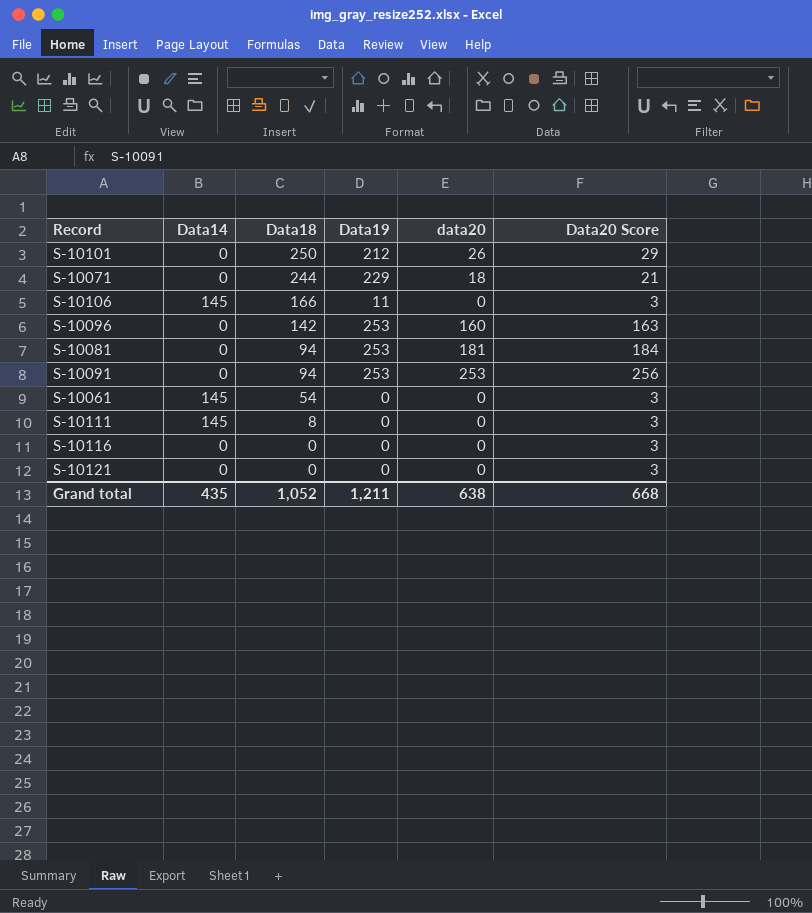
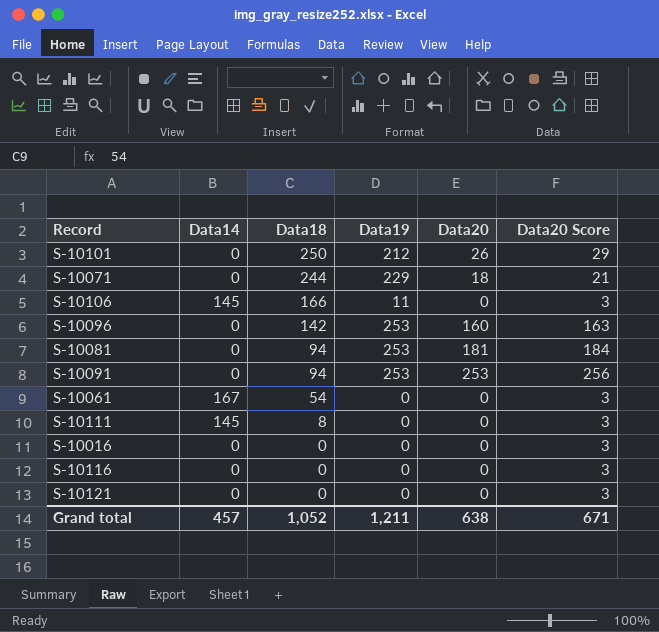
column name: data20 -> Data20
S-10061 | Data14: 145 -> 167
row S-10016: none -> 0 | 0 | 0 | 0 | 3
Grand total | Data14: 435 -> 457
Grand total | Data20 Score: 668 -> 671

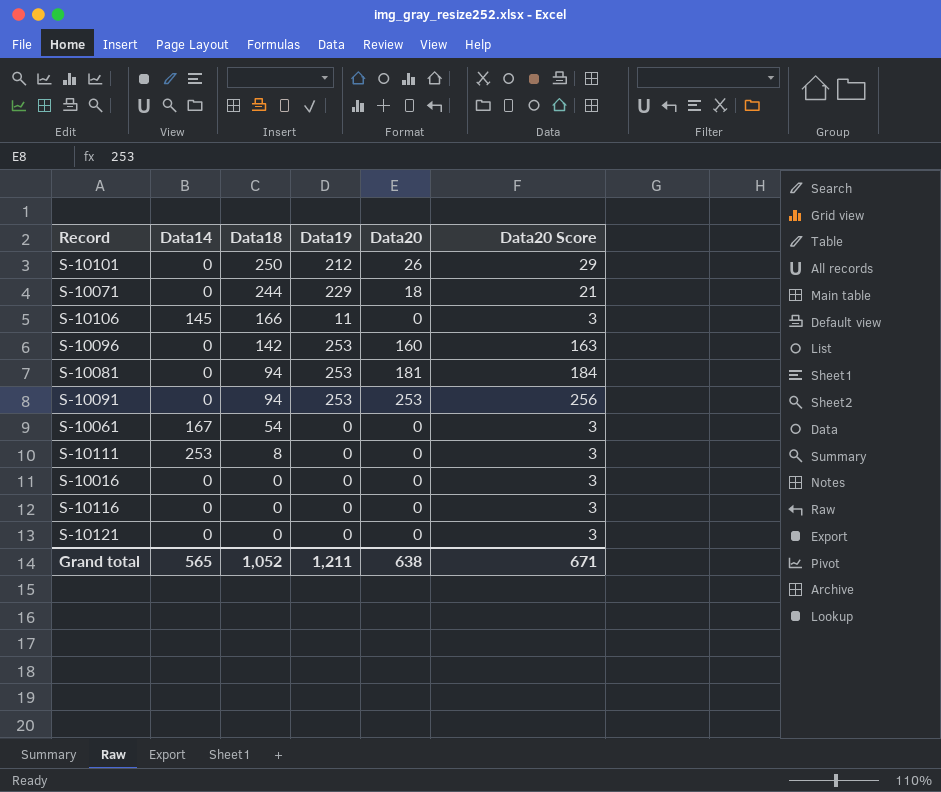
S-10111 | Data14: 145 -> 253
Grand total | Data14: 457 -> 565

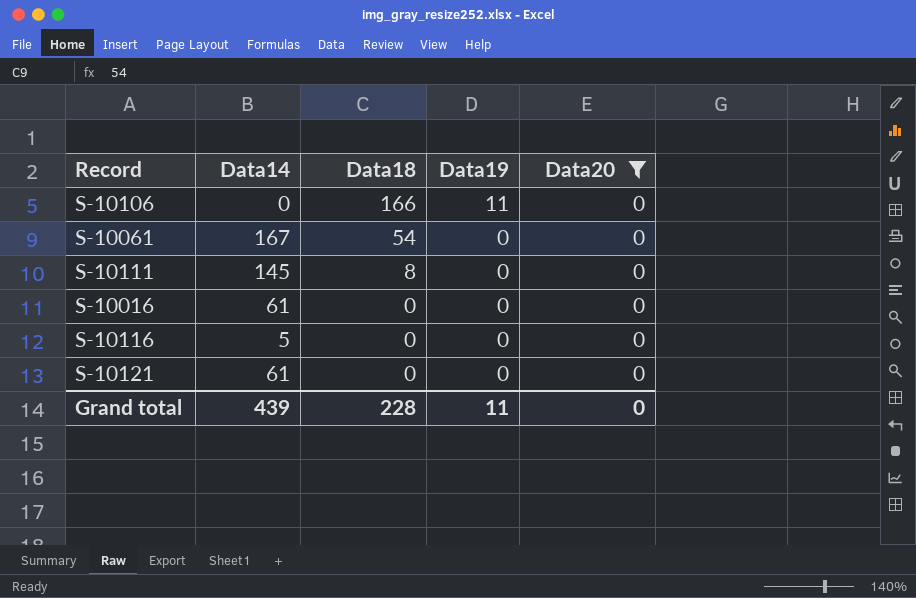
filter: none -> Data20 = 0
column Data20 Score | formula: [Data20] + 3 -> none
S-10106 | Data14: 145 -> 0
S-10111 | Data14: 253 -> 145
S-10016 | Data14: 0 -> 61
S-10116 | Data14: 0 -> 5
S-10121 | Data14: 0 -> 61
Grand total | Data14: 565 -> 439
Grand total | Data18: 1,052 -> 228
Grand total | Data19: 1,211 -> 11
Grand total | Data20: 638 -> 0

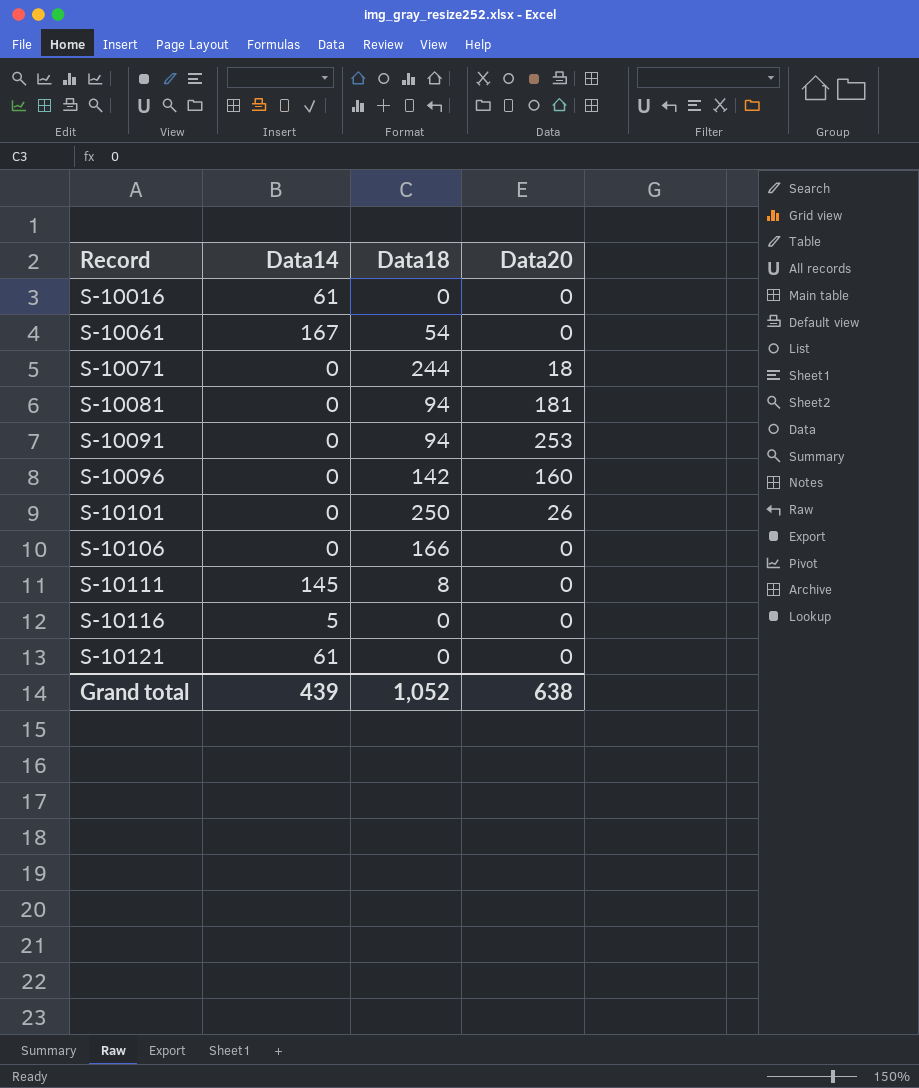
filter: Data20 = 0 -> none
row order: Data18 descending -> Record ascending
column Data19 | position: 4 -> none
Grand total | Data18: 228 -> 1,052
Grand total | Data20: 0 -> 638

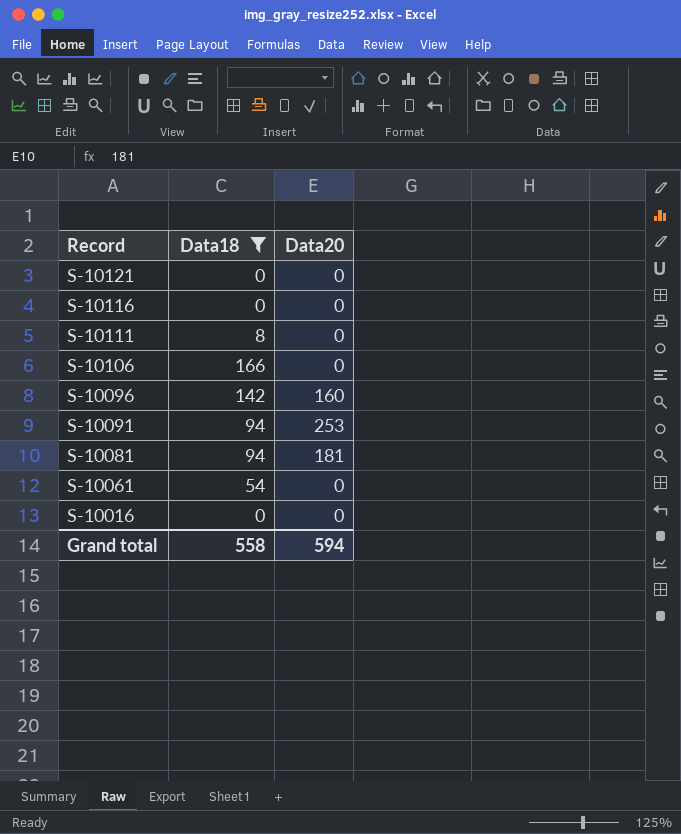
filter: none -> Data18 <= 166
row order: Record ascending -> Record descending
column Data14 | position: 2 -> none
Grand total | Data18: 1,052 -> 558
Grand total | Data20: 638 -> 594

